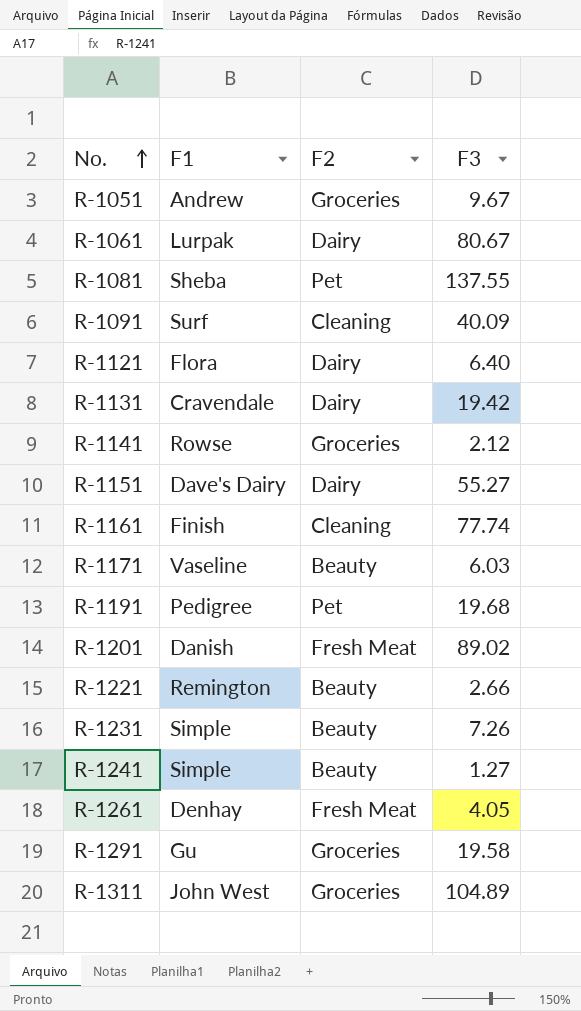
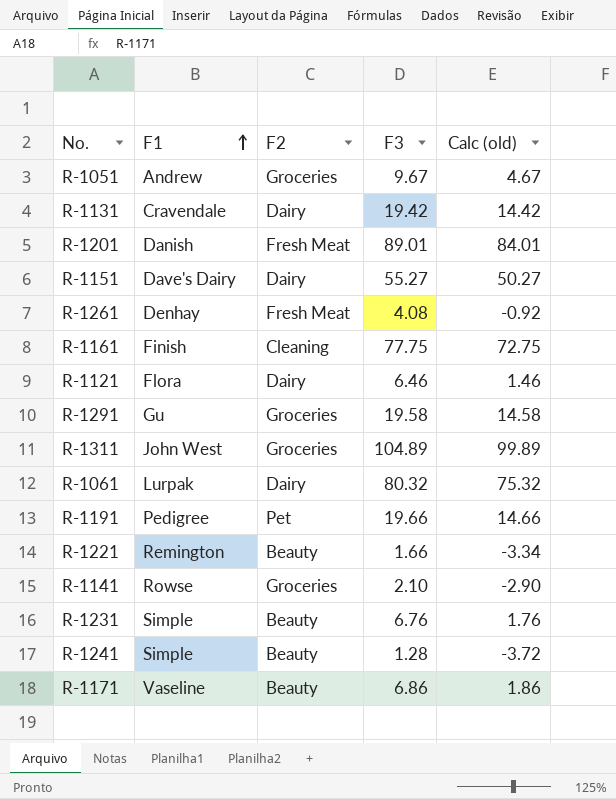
row order: No. ascending -> F1 ascending
column Calc (old) | formula: none -> [F3] - 5
row R-1081: Sheba | Pet | 137.55 -> none
row R-1091: Surf | Cleaning | 40.09 -> none
R-1201 | F3: 89.02 -> 89.01
R-1261 | F3: 4.05 -> 4.08
R-1161 | F3: 77.74 -> 77.75
R-1121 | F3: 6.40 -> 6.46
R-1061 | F3: 80.67 -> 80.32
R-1191 | F3: 19.68 -> 19.66
R-1221 | F3: 2.66 -> 1.66
R-1141 | F3: 2.12 -> 2.10
R-1231 | F3: 7.26 -> 6.76
R-1241 | F3: 1.27 -> 1.28
R-1171 | F3: 6.03 -> 6.86

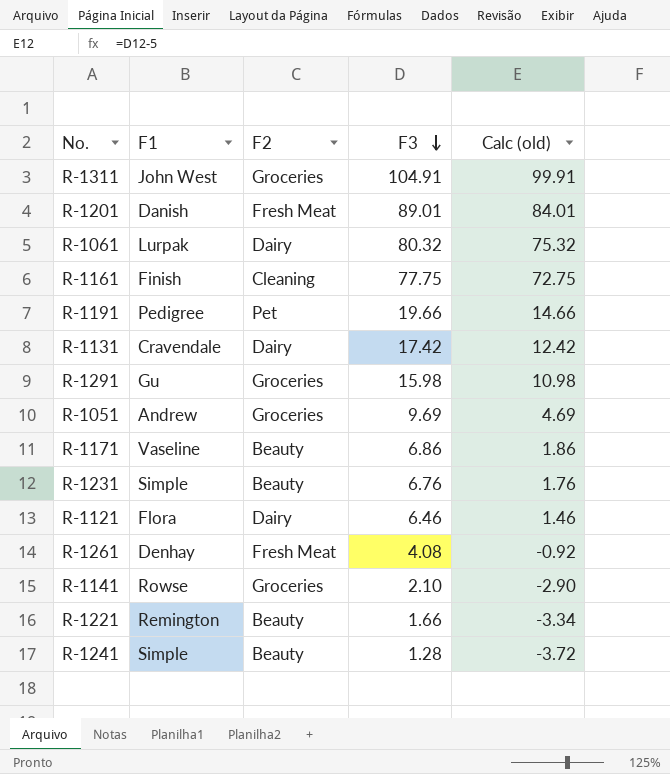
row order: F1 ascending -> F3 descending
row R-1151: Dave's Dairy | Dairy | 55.27 | 50.27 -> none
R-1311 | F3: 104.89 -> 104.91
R-1311 | Calc (old): 99.89 -> 99.91
R-1131 | F3: 19.42 -> 17.42
R-1131 | Calc (old): 14.42 -> 12.42
R-1291 | F3: 19.58 -> 15.98
R-1291 | Calc (old): 14.58 -> 10.98
R-1051 | F3: 9.67 -> 9.69
R-1051 | Calc (old): 4.67 -> 4.69

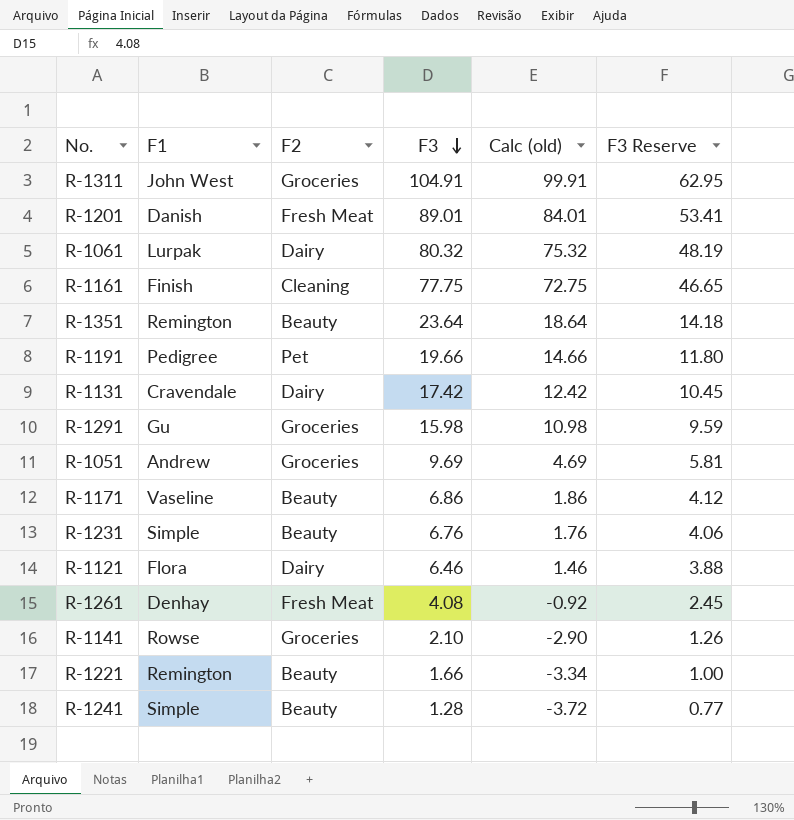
column F3 Reserve | formula: none -> [F3] * 0.6
row R-1351: none -> Remington | Beauty | 23.64 | 18.64 | 14.18

